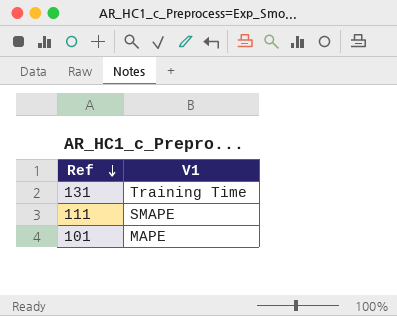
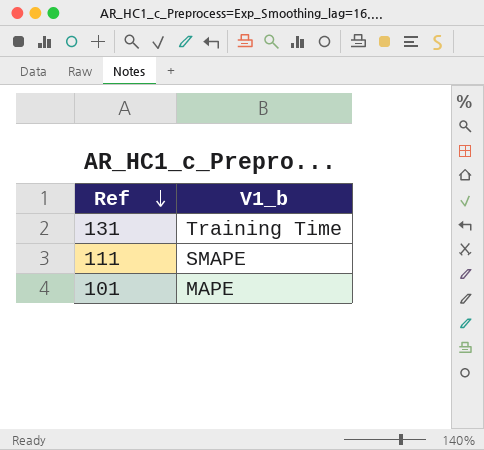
column name: V1 -> V1_b

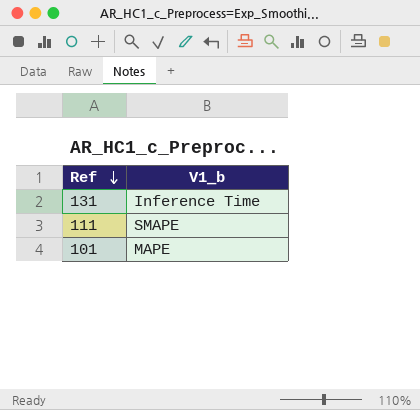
131 | V1_b: Training Time -> Inference Time

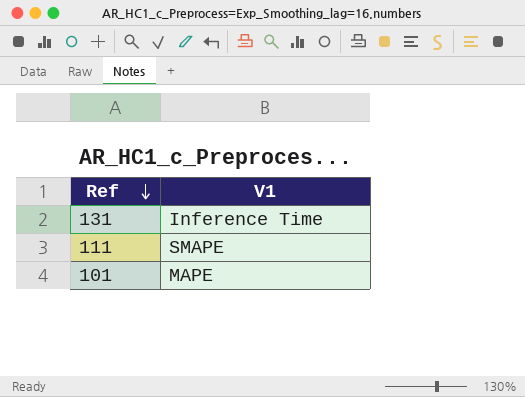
column name: V1_b -> V1

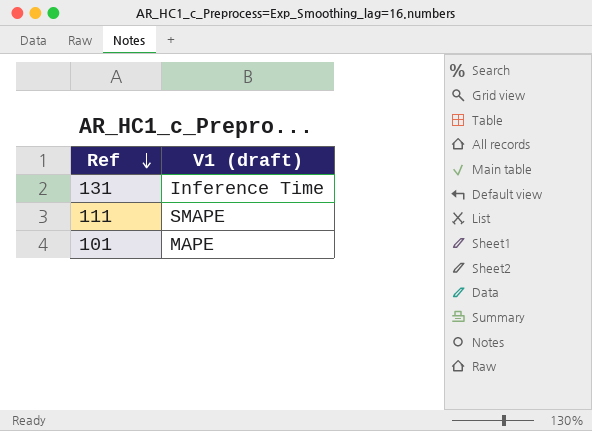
column name: V1 -> V1 (draft)

